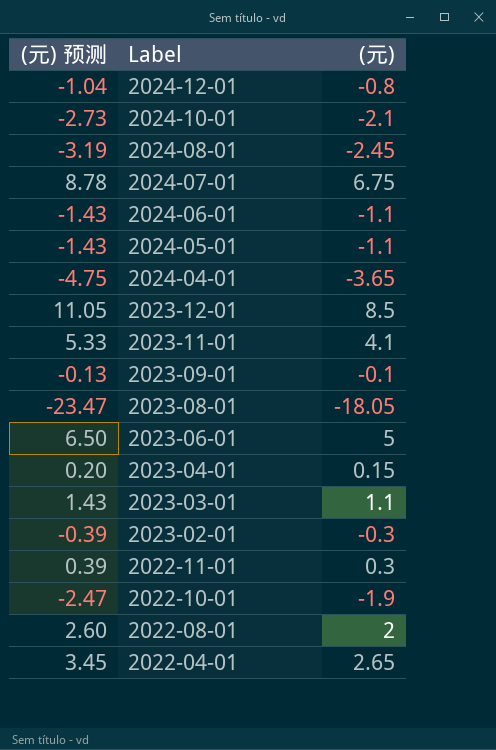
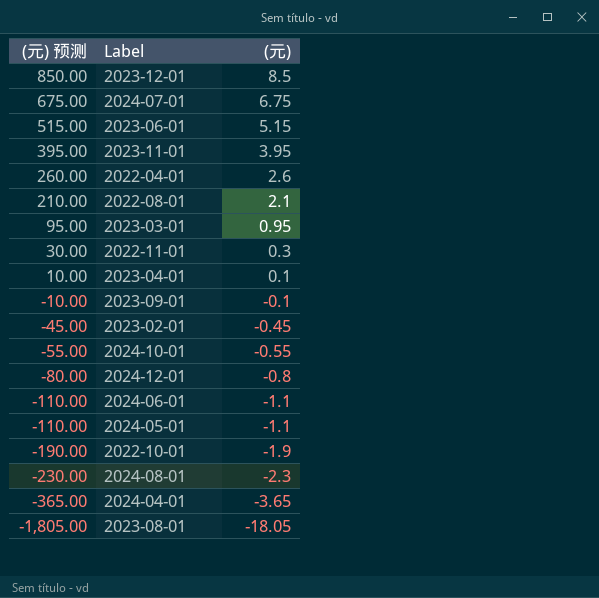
row order: Label descending -> (元) 预测 descending
column (元) 预测 | formula: [(元)] * 1.3 -> [(元)] * 100
2023-06-01 | (元): 5 -> 5.15
2023-11-01 | (元): 4.1 -> 3.95
2022-04-01 | (元): 2.65 -> 2.6
2022-08-01 | (元): 2 -> 2.1
2023-03-01 | (元): 1.1 -> 0.95
2023-04-01 | (元): 0.15 -> 0.1
2023-02-01 | (元): -0.3 -> -0.45
2024-10-01 | (元): -2.1 -> -0.55
2024-08-01 | (元): -2.45 -> -2.3

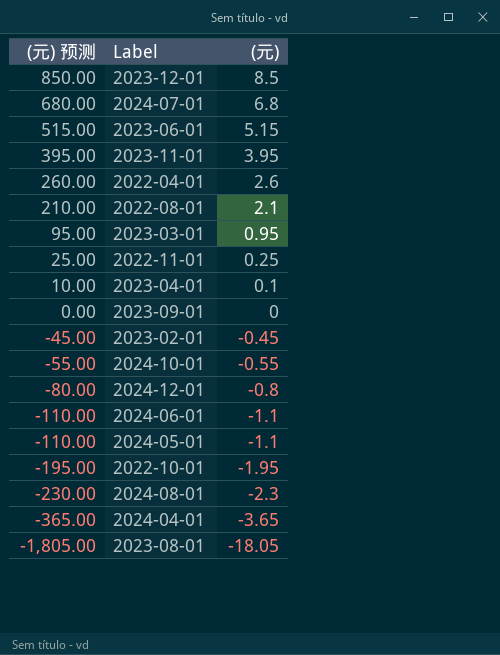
2024-07-01 | (元) 预测: 675.00 -> 680.00
2024-07-01 | (元): 6.75 -> 6.8
2022-11-01 | (元) 预测: 30.00 -> 25.00
2022-11-01 | (元): 0.3 -> 0.25
2023-09-01 | (元) 预测: -10.00 -> 0.00
2023-09-01 | (元): -0.1 -> 0
2022-10-01 | (元) 预测: -190.00 -> -195.00
2022-10-01 | (元): -1.9 -> -1.95

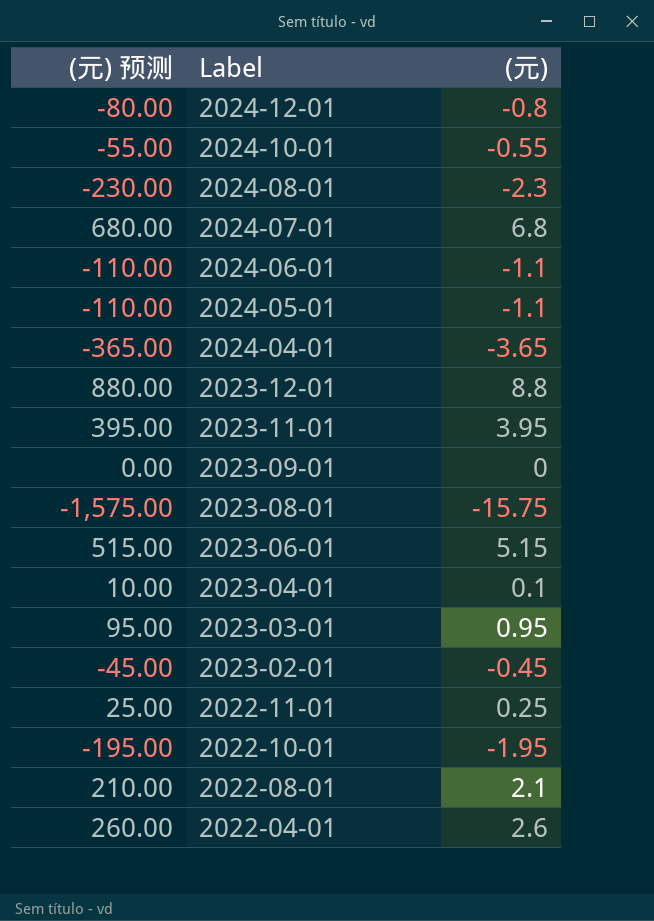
row order: (元) 预测 descending -> Label descending
2023-12-01 | (元) 预测: 850.00 -> 880.00
2023-12-01 | (元): 8.5 -> 8.8
2023-08-01 | (元) 预测: -1,805.00 -> -1,575.00
2023-08-01 | (元): -18.05 -> -15.75

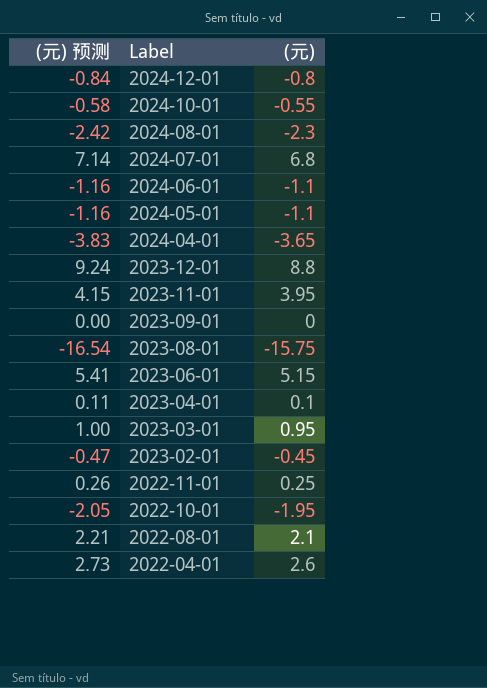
column (元) 预测 | formula: [(元)] * 100 -> [(元)] * 1.05

